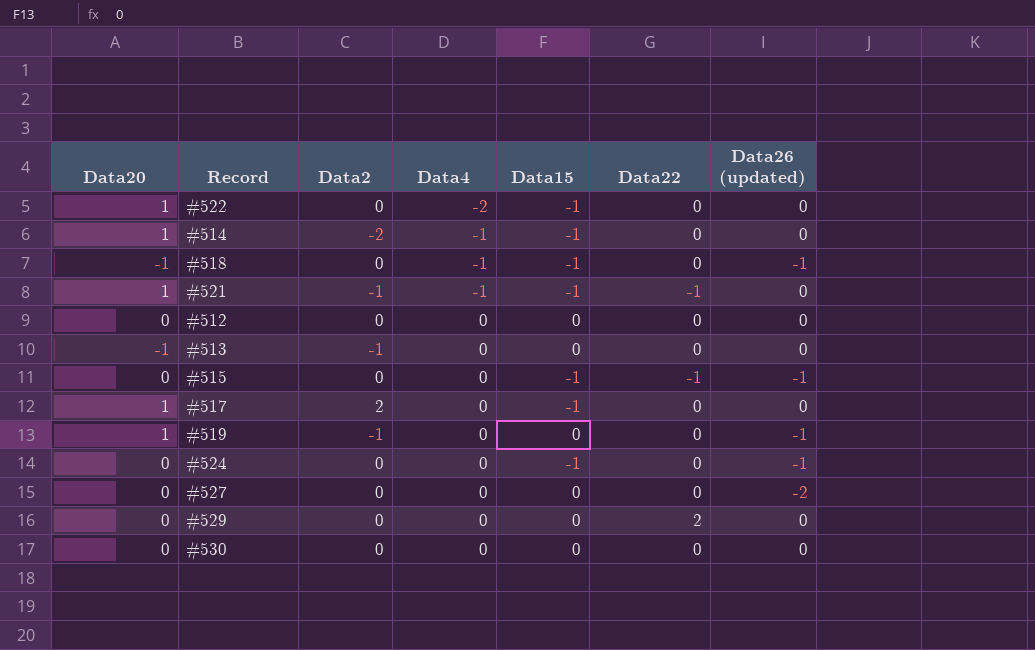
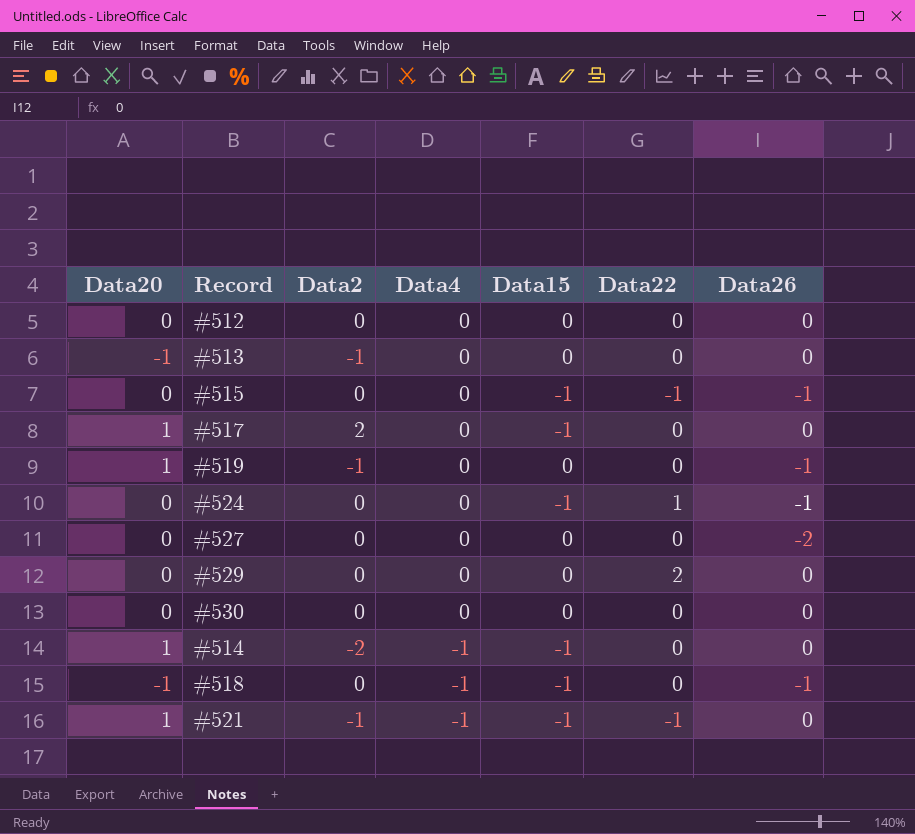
row order: Data4 ascending -> Data4 descending
column name: Data26 (updated) -> Data26
row #522: 1 | 0 | -2 | -1 | 0 | 0 -> none
#524 | Data22: 0 -> 1

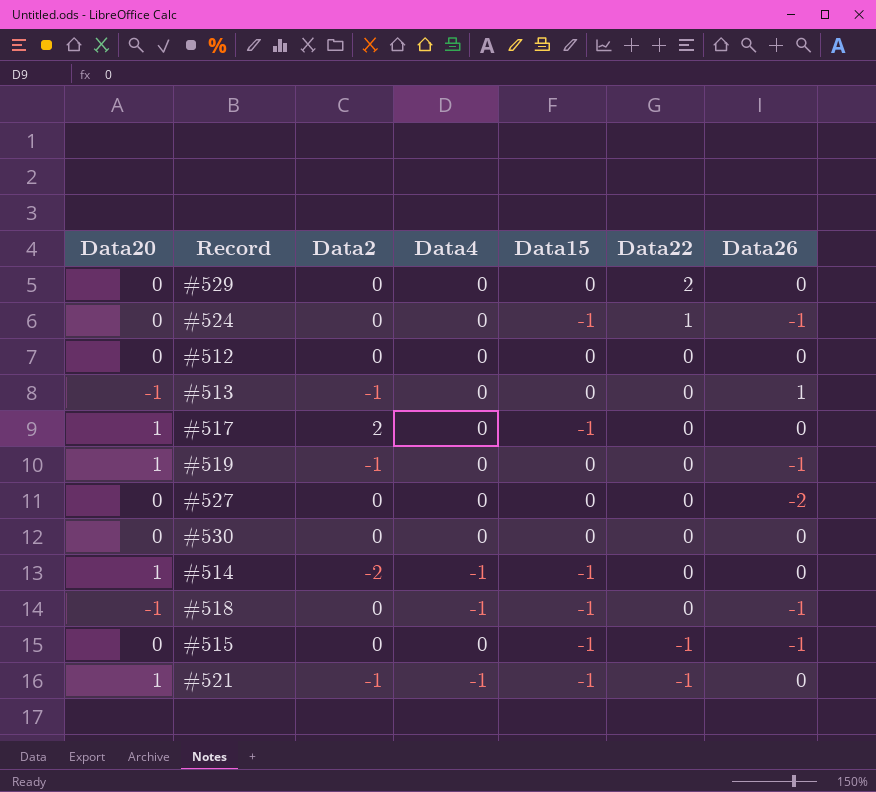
row order: Data4 descending -> Data22 descending
#513 | Data26: 0 -> 1

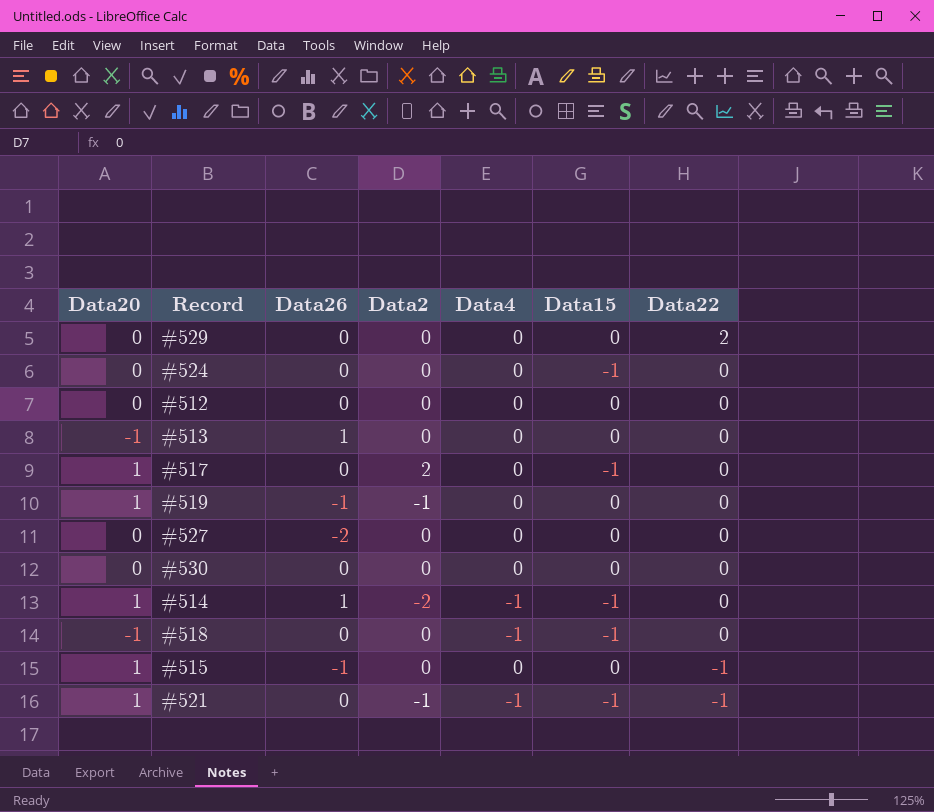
column Data26 | position: 7 -> 3
#524 | Data26: -1 -> 0
#524 | Data22: 1 -> 0
#513 | Data2: -1 -> 0
#514 | Data26: 0 -> 1
#518 | Data26: -1 -> 0
#515 | Data20: 0 -> 1
#515 | Data15: -1 -> 0

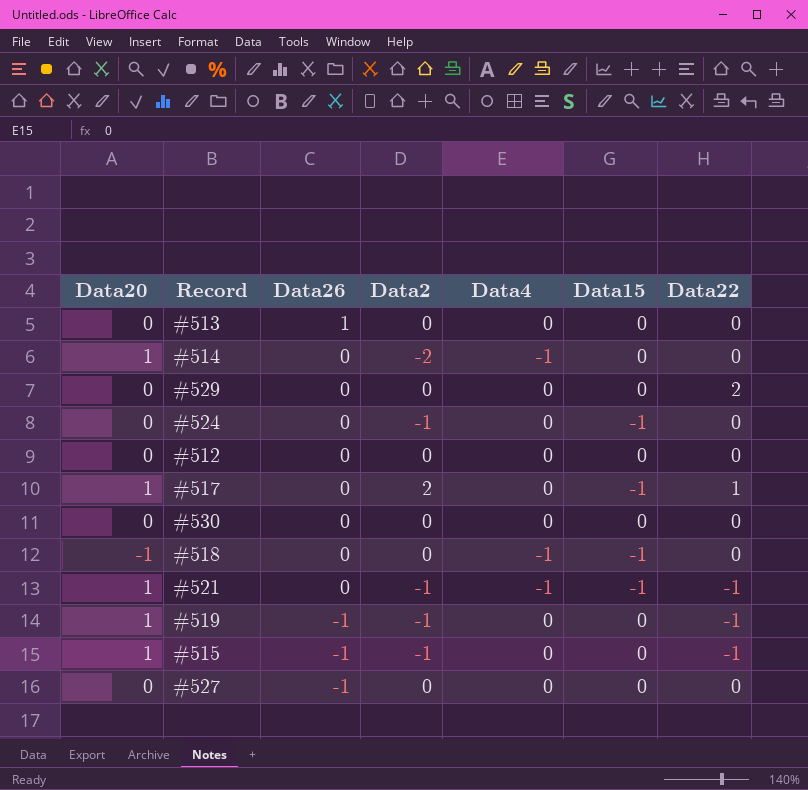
row order: Data22 descending -> Data26 descending
#513 | Data20: -1 -> 0
#514 | Data26: 1 -> 0
#514 | Data15: -1 -> 0
#524 | Data2: 0 -> -1
#517 | Data22: 0 -> 1
#519 | Data22: 0 -> -1
#515 | Data2: 0 -> -1
#527 | Data26: -2 -> -1

